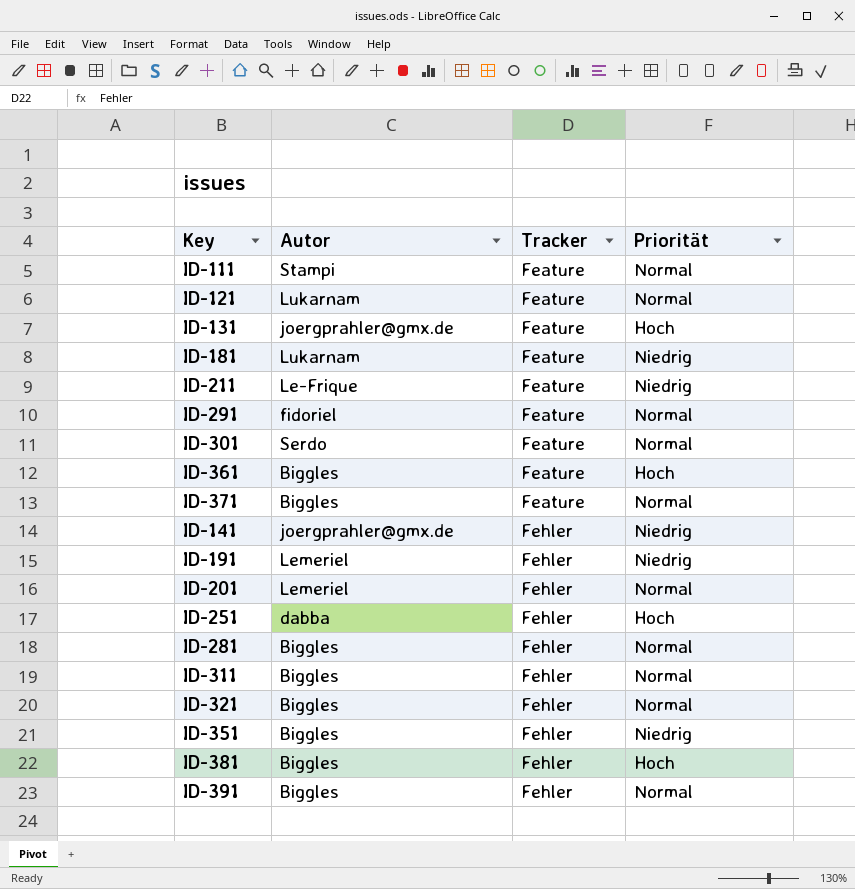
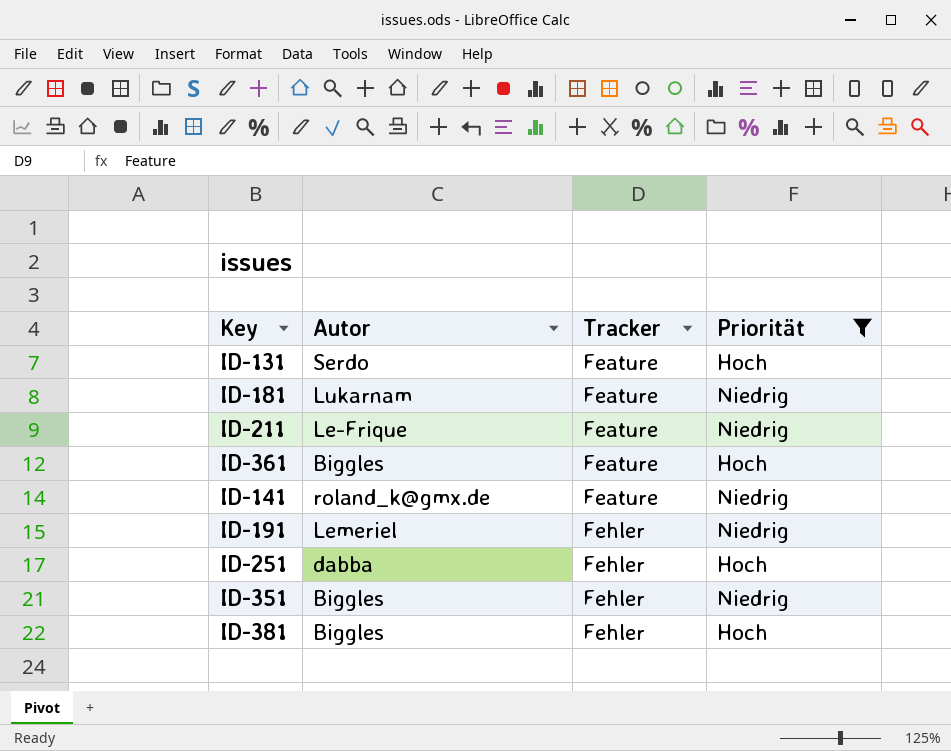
filter: none -> Priorität != Normal
ID-131 | Autor: joergprahler@gmx.de -> Serdo
ID-141 | Autor: joergprahler@gmx.de -> roland_k@gmx.de
ID-141 | Tracker: Fehler -> Feature

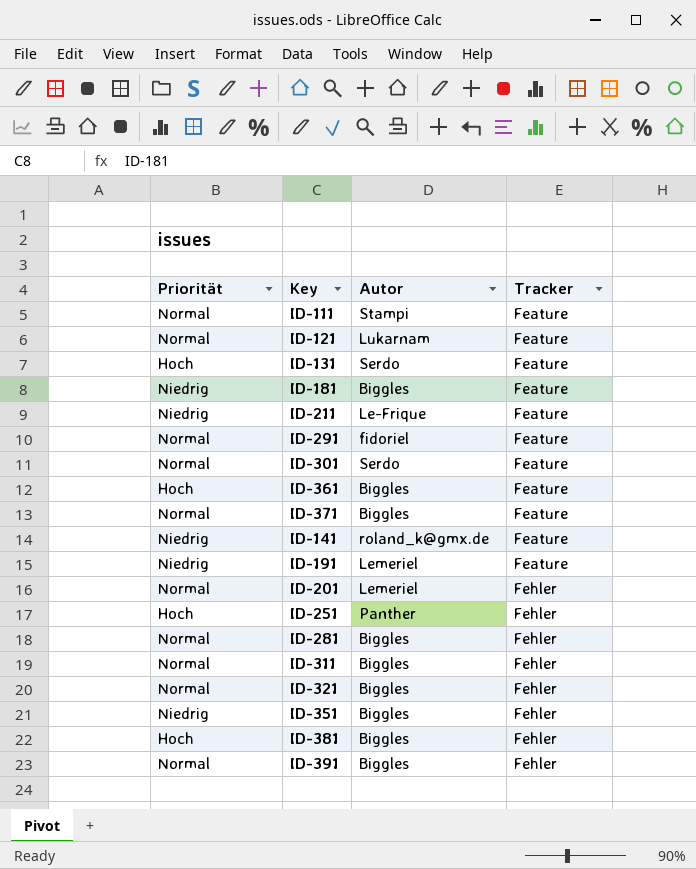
filter: Priorität != Normal -> none
column Priorität | position: 4 -> 1
ID-181 | Autor: Lukarnam -> Biggles
ID-191 | Tracker: Fehler -> Feature
ID-251 | Autor: dabba -> Panther

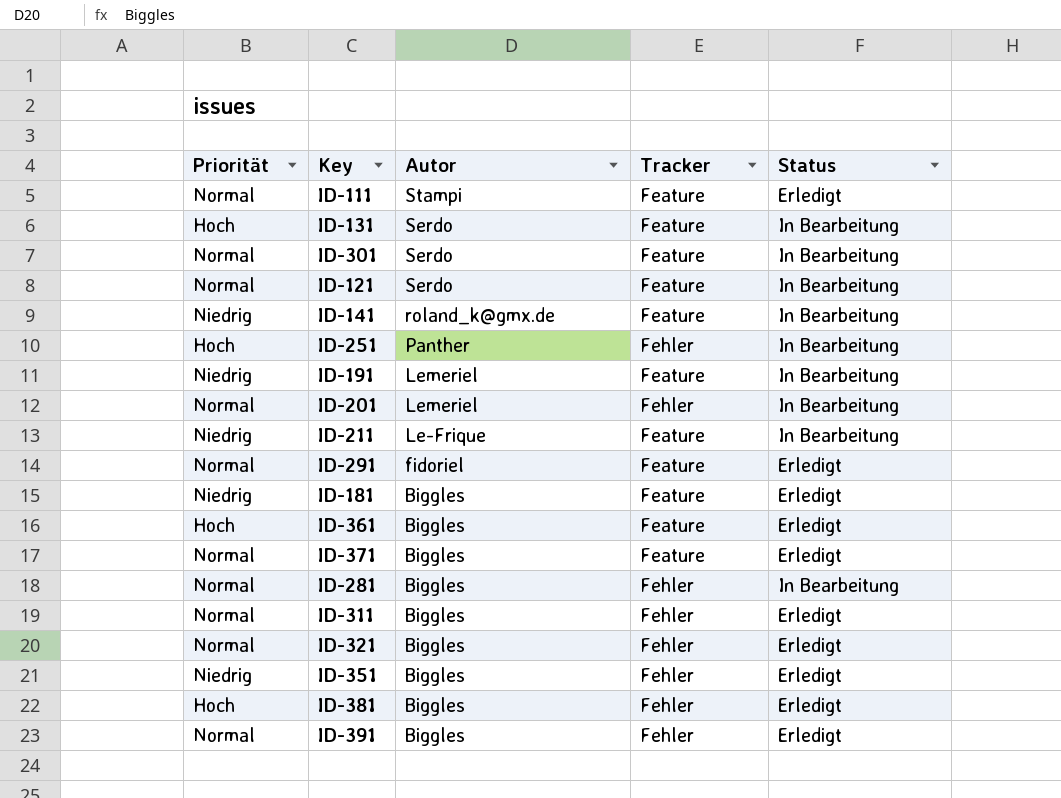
row order: Tracker ascending -> Autor descending
column Status | position: none -> 5
ID-121 | Autor: Lukarnam -> Serdo

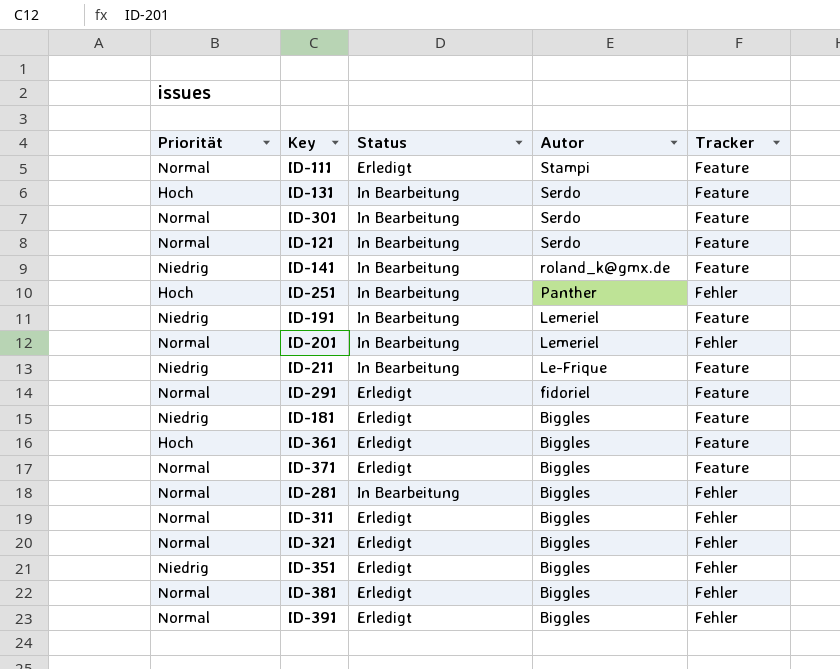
column Status | position: 5 -> 3
ID-381 | Priorität: Hoch -> Normal

